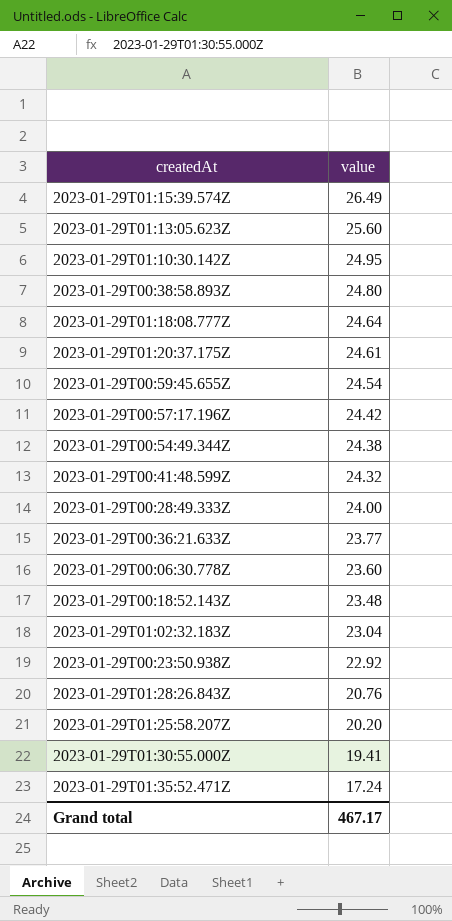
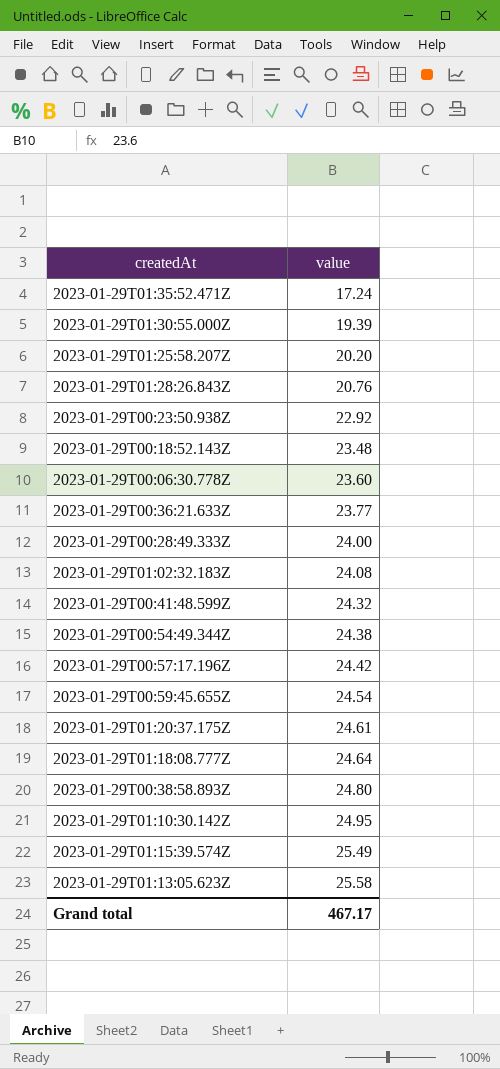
row order: value descending -> value ascending
2023-01-29T01:30:55.000Z | value: 19.41 -> 19.39
2023-01-29T01:02:32.183Z | value: 23.04 -> 24.08
2023-01-29T01:15:39.574Z | value: 26.49 -> 25.49
2023-01-29T01:13:05.623Z | value: 25.60 -> 25.58

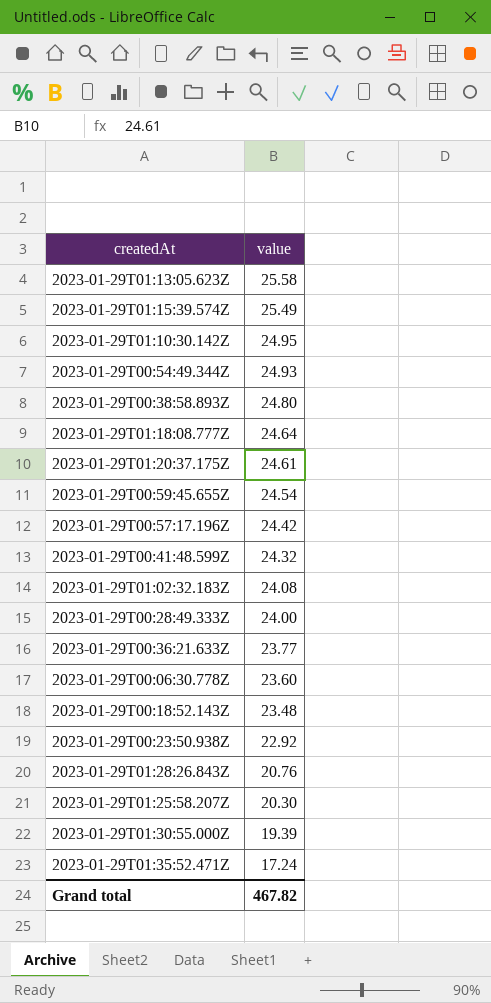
row order: value ascending -> value descending
2023-01-29T00:54:49.344Z | value: 24.38 -> 24.93
2023-01-29T01:25:58.207Z | value: 20.20 -> 20.30
Grand total | value: 467.17 -> 467.82

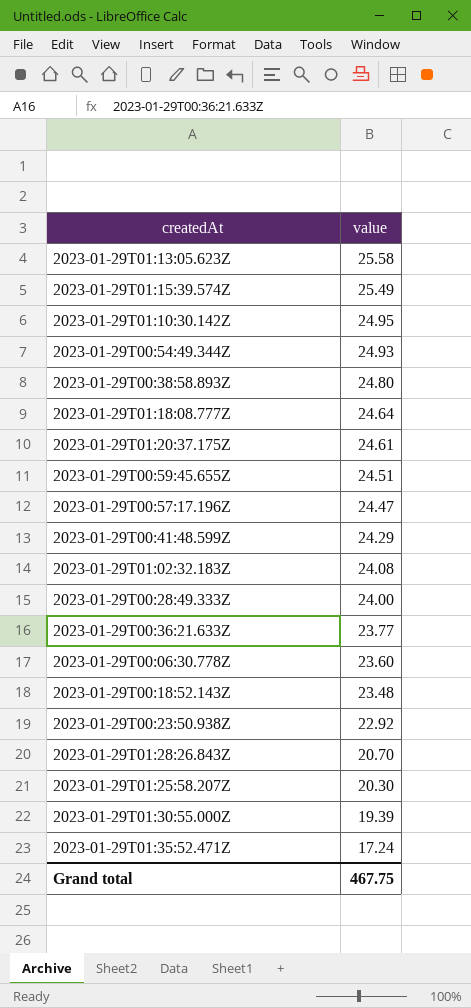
2023-01-29T00:59:45.655Z | value: 24.54 -> 24.51
2023-01-29T00:57:17.196Z | value: 24.42 -> 24.47
2023-01-29T00:41:48.599Z | value: 24.32 -> 24.29
2023-01-29T01:28:26.843Z | value: 20.76 -> 20.70
Grand total | value: 467.82 -> 467.75

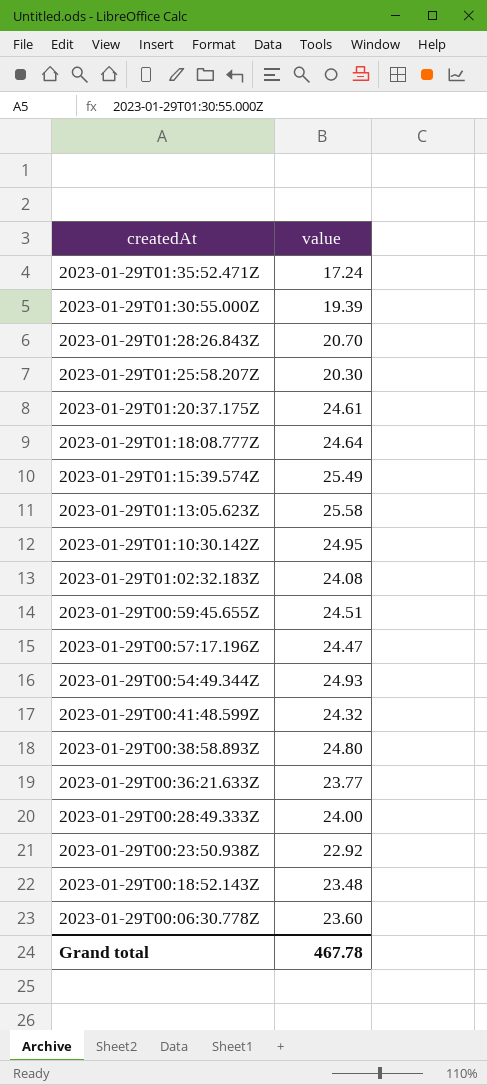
row order: value descending -> createdAt descending
2023-01-29T00:41:48.599Z | value: 24.29 -> 24.32
Grand total | value: 467.75 -> 467.78

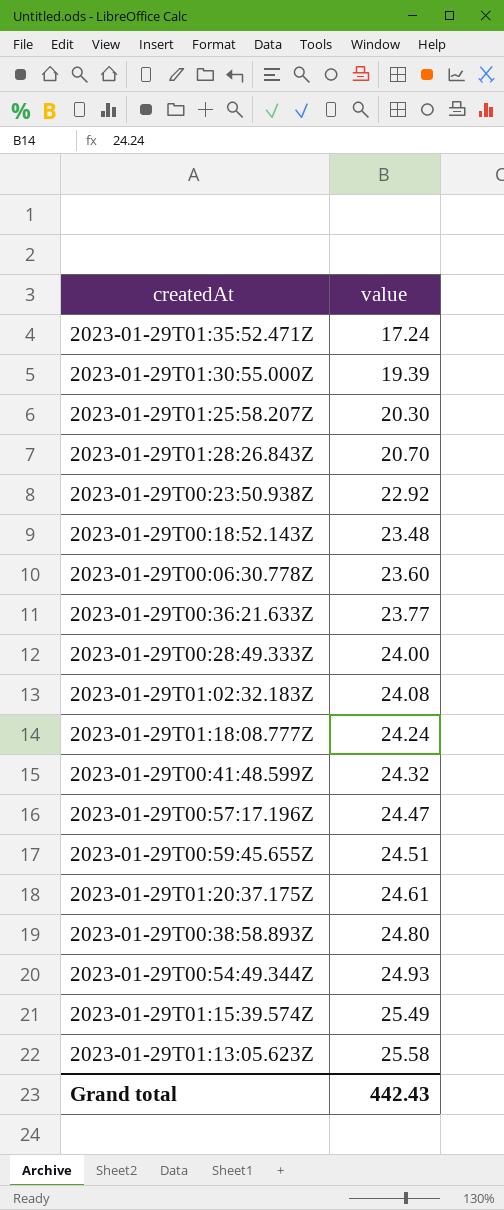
row order: createdAt descending -> value ascending
row 2023-01-29T01:10:30.142Z: 24.95 -> none
2023-01-29T01:18:08.777Z | value: 24.64 -> 24.24
Grand total | value: 467.78 -> 442.43

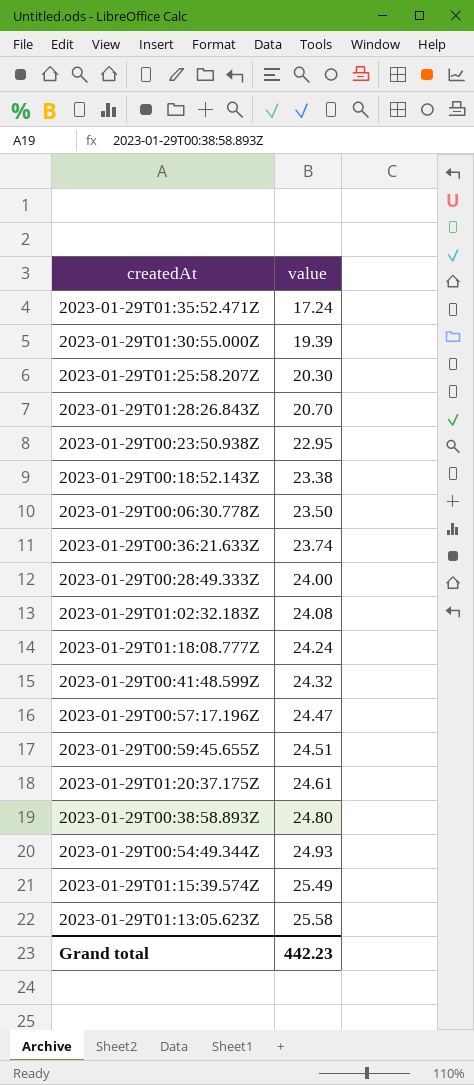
2023-01-29T00:23:50.938Z | value: 22.92 -> 22.95
2023-01-29T00:18:52.143Z | value: 23.48 -> 23.38
2023-01-29T00:06:30.778Z | value: 23.60 -> 23.50
2023-01-29T00:36:21.633Z | value: 23.77 -> 23.74
Grand total | value: 442.43 -> 442.23

